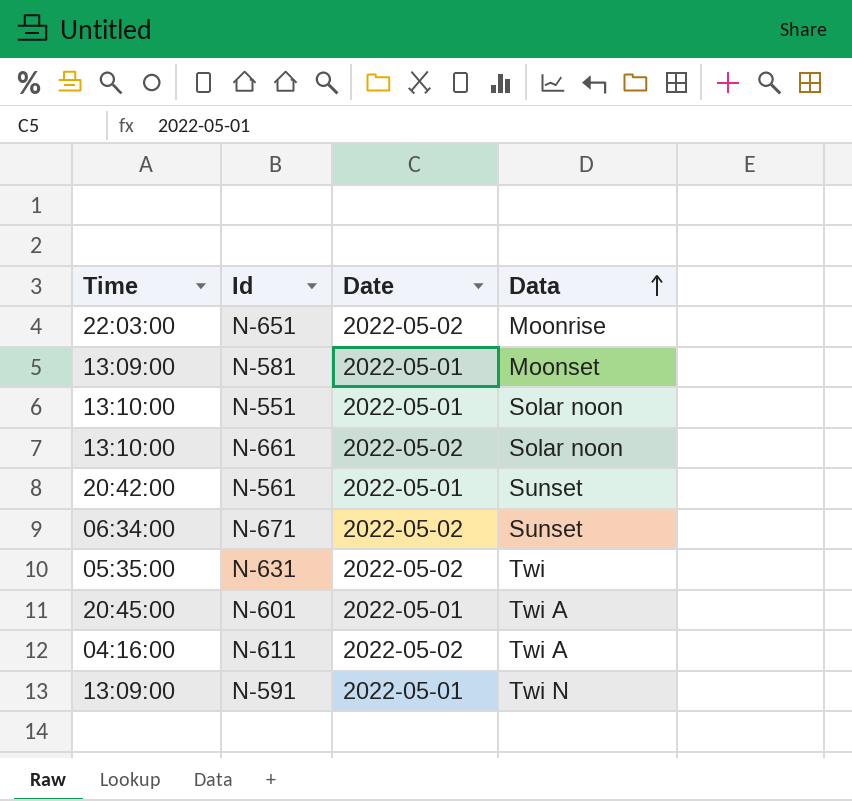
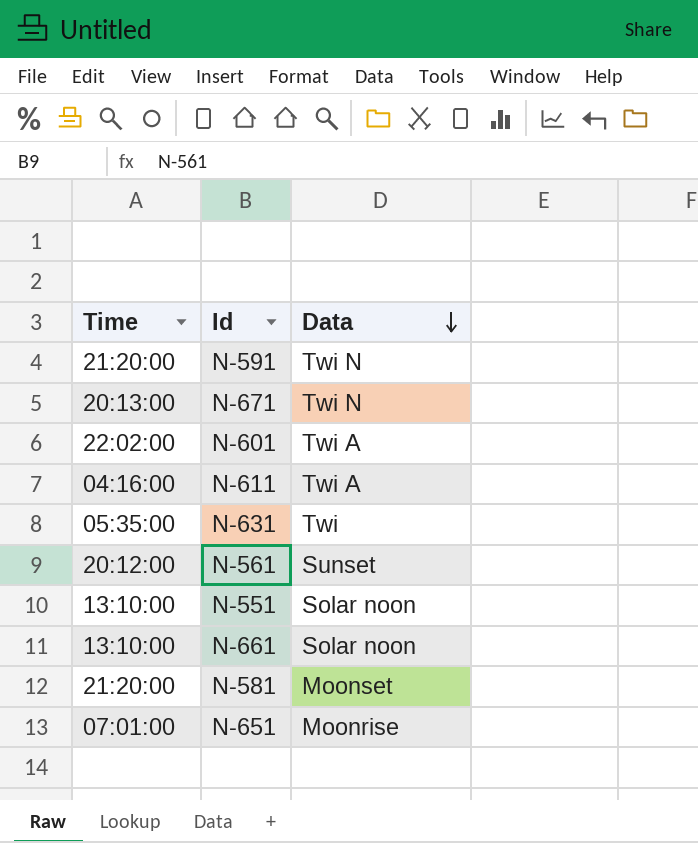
row order: Data ascending -> Data descending
column Date | position: 3 -> none
N-591 | Time: 13:09:00 -> 21:20:00
N-671 | Time: 06:34:00 -> 20:13:00
N-671 | Data: Sunset -> Twi N
N-601 | Time: 20:45:00 -> 22:02:00
N-561 | Time: 20:42:00 -> 20:12:00
N-581 | Time: 13:09:00 -> 21:20:00
N-651 | Time: 22:03:00 -> 07:01:00

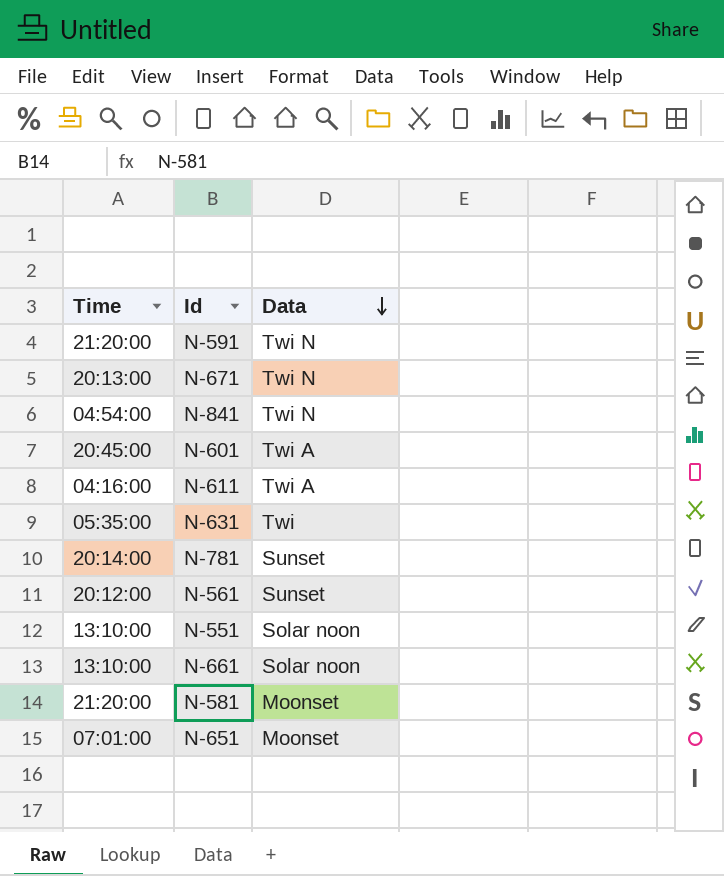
row N-841: none -> 04:54:00 | Twi N
N-601 | Time: 22:02:00 -> 20:45:00
row N-781: none -> 20:14:00 | Sunset
N-651 | Data: Moonrise -> Moonset

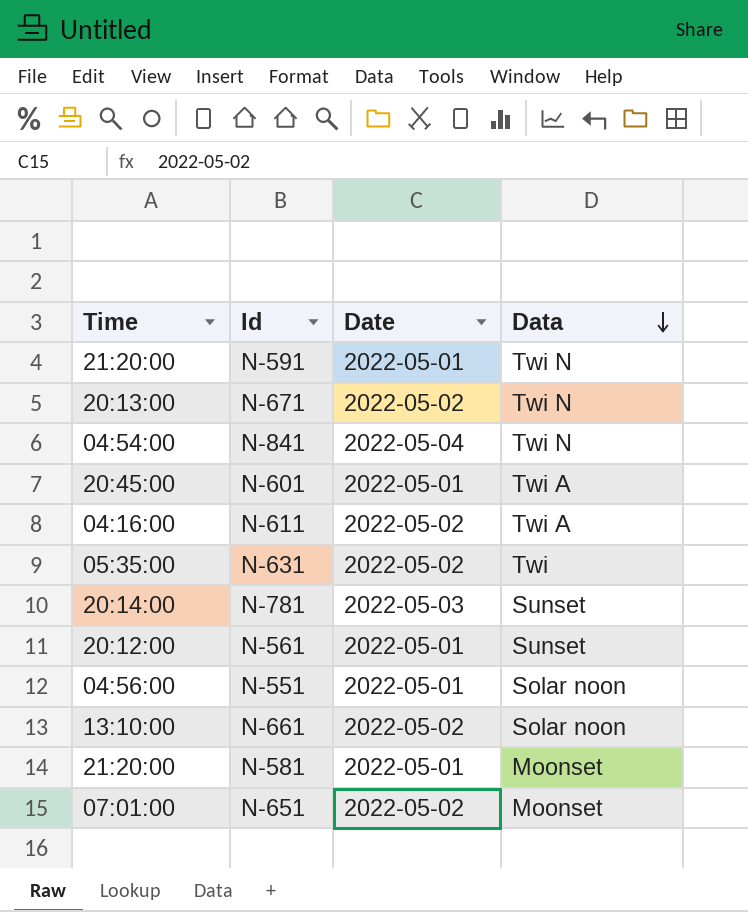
column Date | position: none -> 3
N-551 | Time: 13:10:00 -> 04:56:00

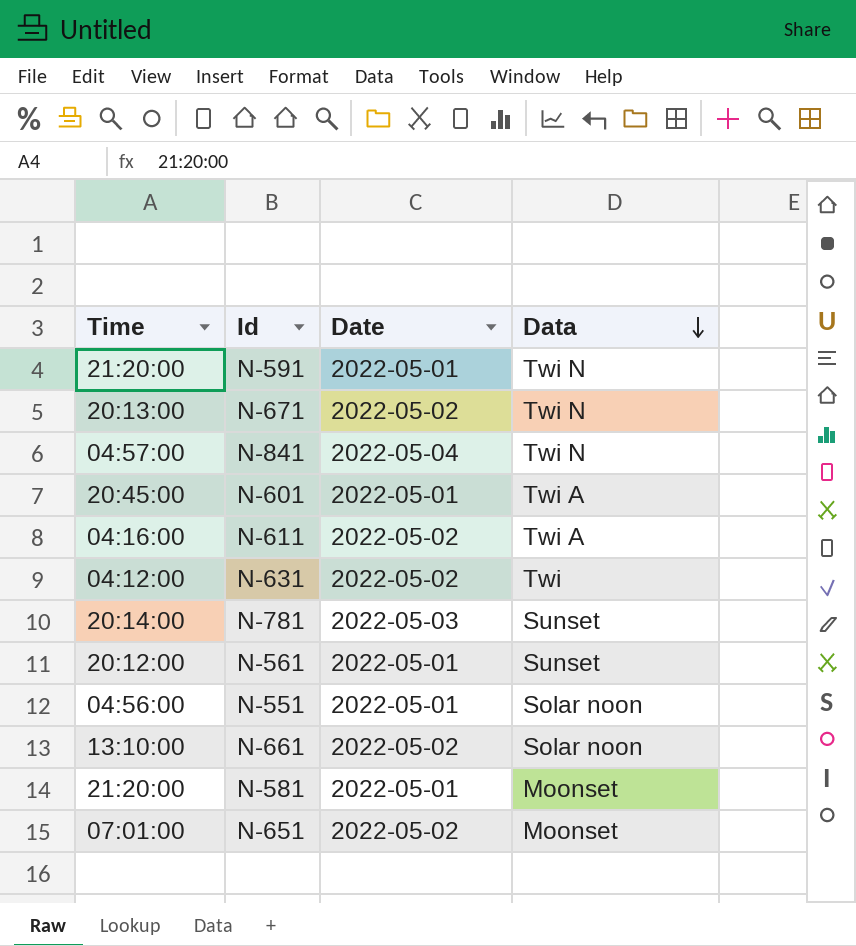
N-841 | Time: 04:54:00 -> 04:57:00
N-631 | Time: 05:35:00 -> 04:12:00

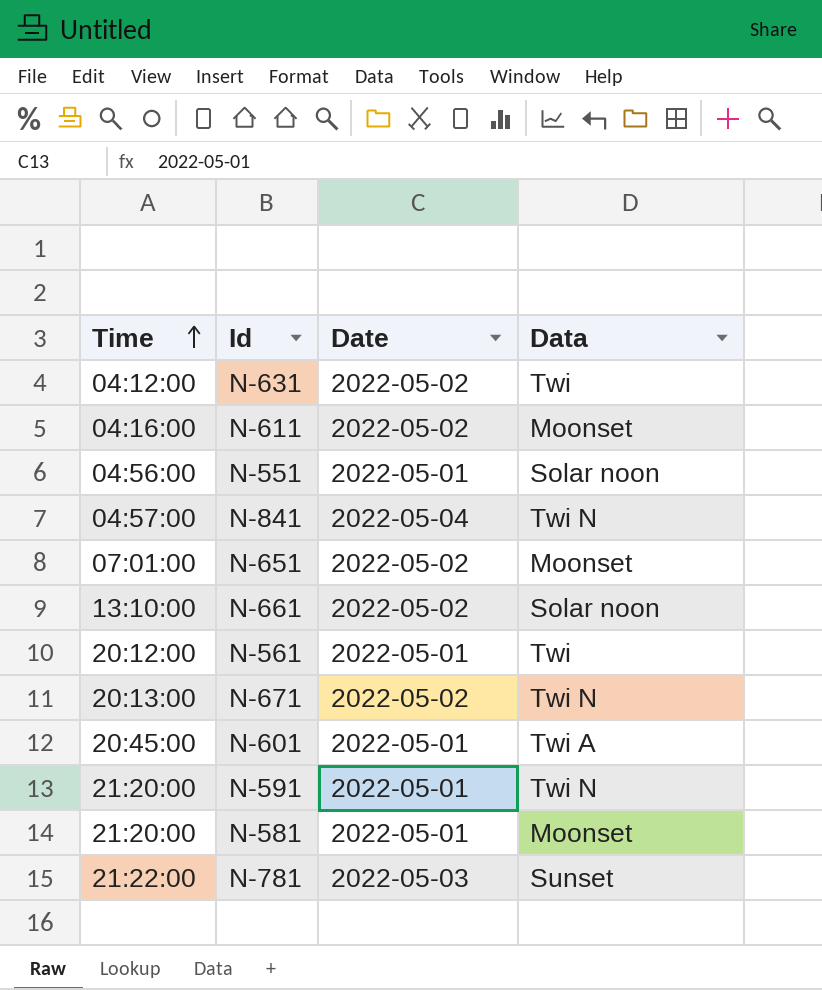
row order: Data descending -> Time ascending
N-611 | Data: Twi A -> Moonset
N-561 | Data: Sunset -> Twi
N-781 | Time: 20:14:00 -> 21:22:00

